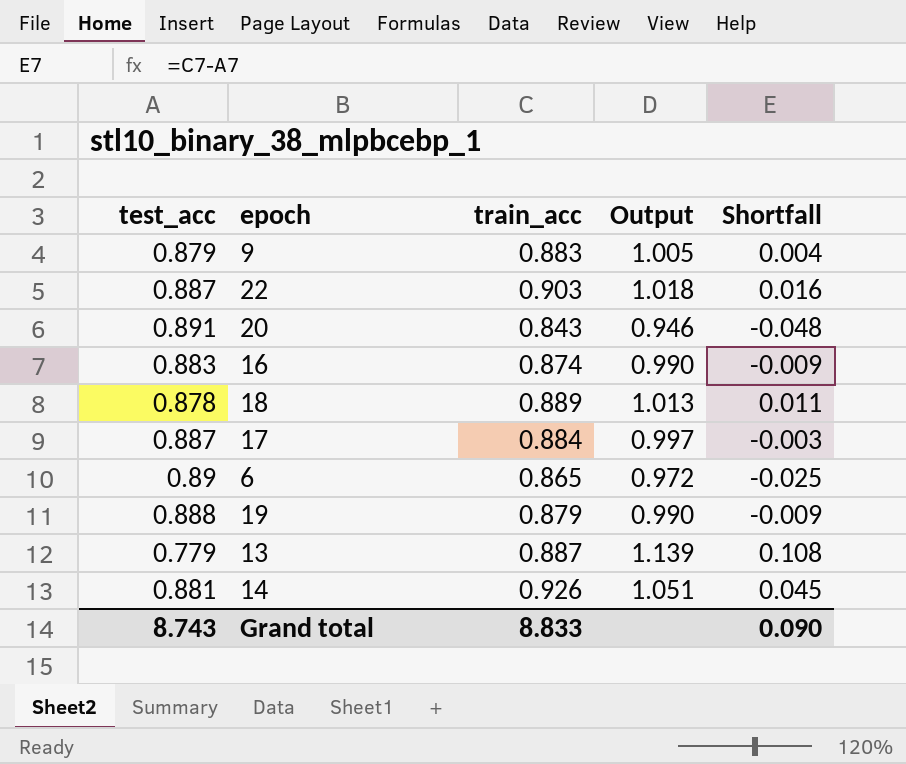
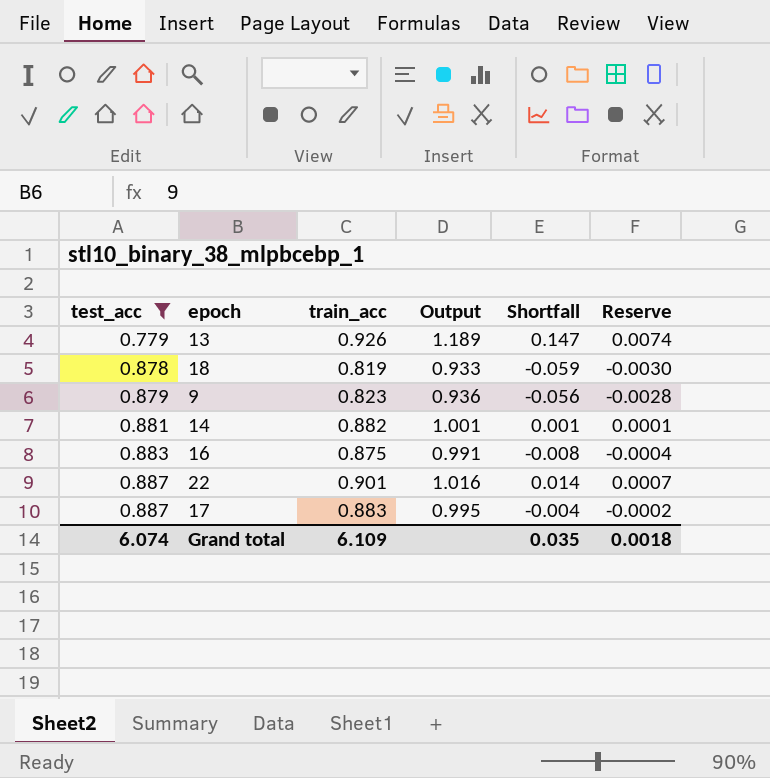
filter: none -> test_acc <= 0.887
row order: none -> test_acc ascending
column Reserve | formula: none -> [Shortfall] * 0.05
13 | train_acc: 0.887 -> 0.926
13 | Output: 1.139 -> 1.189
13 | Shortfall: 0.108 -> 0.147
18 | train_acc: 0.889 -> 0.819
18 | Output: 1.013 -> 0.933
18 | Shortfall: 0.011 -> -0.059
9 | train_acc: 0.883 -> 0.823
9 | Output: 1.005 -> 0.936
9 | Shortfall: 0.004 -> -0.056
14 | train_acc: 0.926 -> 0.882
14 | Output: 1.051 -> 1.001
14 | Shortfall: 0.045 -> 0.001
16 | train_acc: 0.874 -> 0.875
16 | Output: 0.990 -> 0.991
16 | Shortfall: -0.009 -> -0.008
22 | train_acc: 0.903 -> 0.901
22 | Output: 1.018 -> 1.016
22 | Shortfall: 0.016 -> 0.014
17 | train_acc: 0.884 -> 0.883
17 | Output: 0.997 -> 0.995
17 | Shortfall: -0.003 -> -0.004
Grand total | test_acc: 8.743 -> 6.074
Grand total | train_acc: 8.833 -> 6.109
Grand total | Shortfall: 0.090 -> 0.035

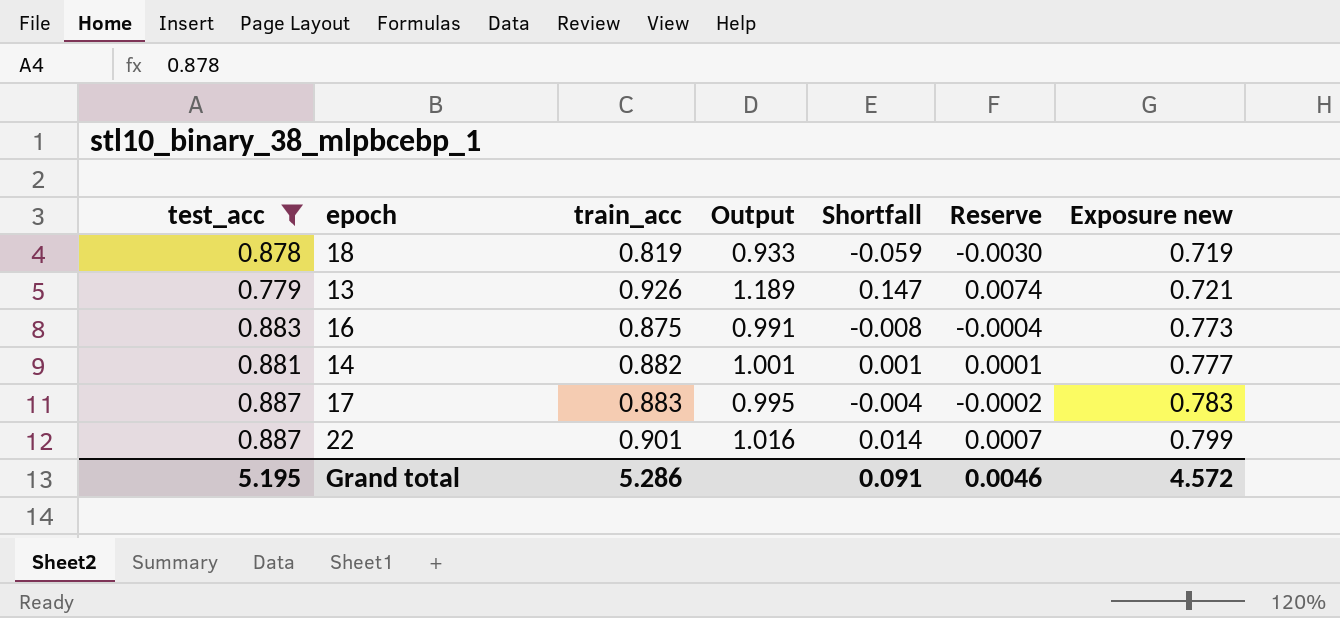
row order: test_acc ascending -> Exposure new ascending
column Exposure new | formula: none -> [test_acc] * [train_acc]
row 9: 0.879 | 0.823 | 0.936 | -0.056 | -0.0028 -> none
Grand total | test_acc: 6.074 -> 5.195
Grand total | train_acc: 6.109 -> 5.286
Grand total | Shortfall: 0.035 -> 0.091
Grand total | Reserve: 0.0018 -> 0.0046

